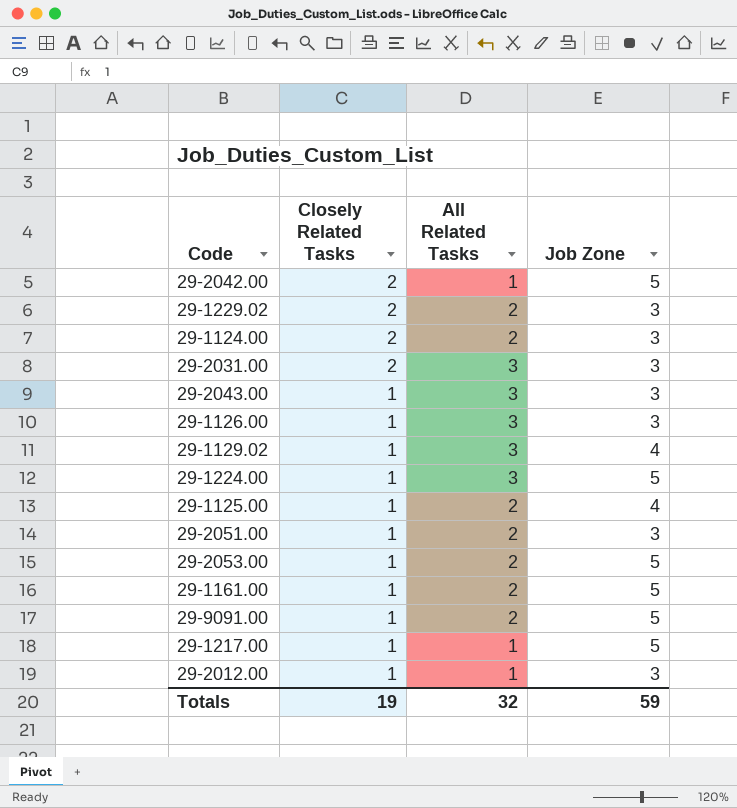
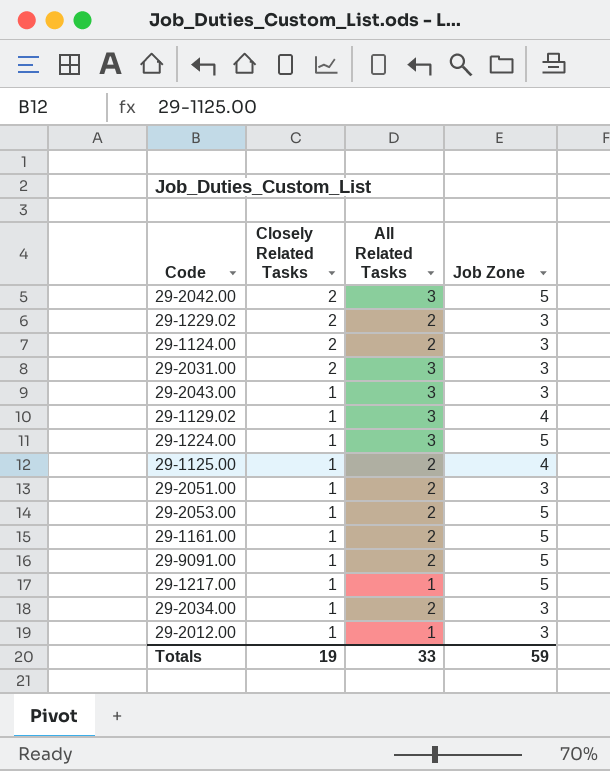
row 29-1126.00: 1 | 3 | 3 -> none
29-2042.00 | All Related Tasks: 1 -> 3
row 29-2034.00: none -> 1 | 2 | 3
Totals | All Related Tasks: 32 -> 33

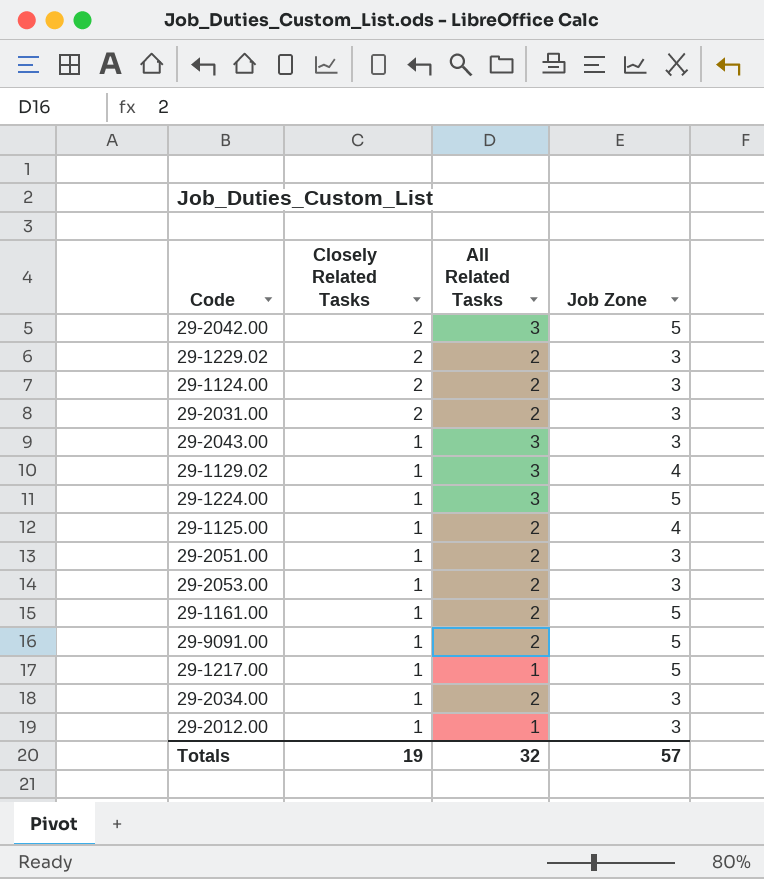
29-2031.00 | All Related Tasks: 3 -> 2
29-2053.00 | Job Zone: 5 -> 3
Totals | All Related Tasks: 33 -> 32
Totals | Job Zone: 59 -> 57

